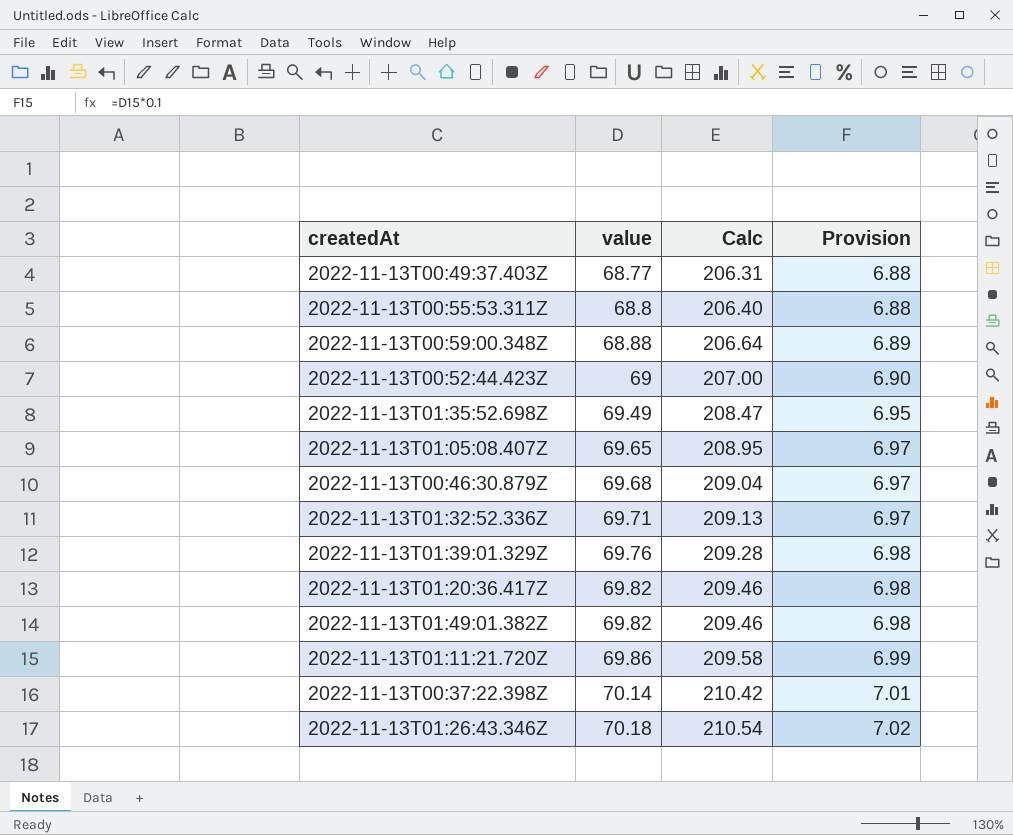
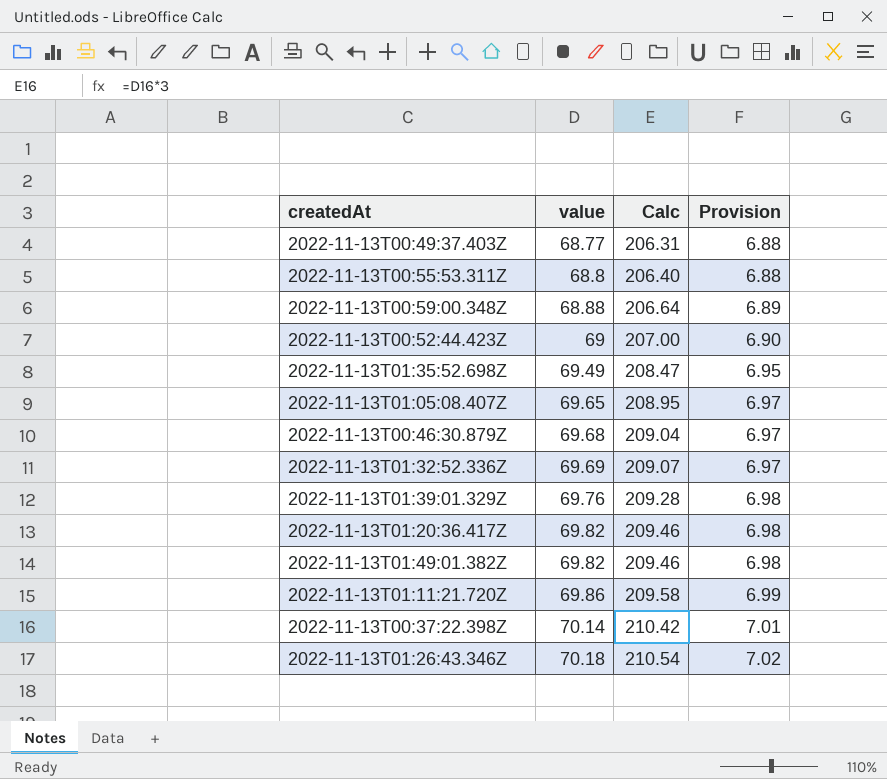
2022-11-13T01:32:52.336Z | value: 69.71 -> 69.69
2022-11-13T01:32:52.336Z | Calc: 209.13 -> 209.07

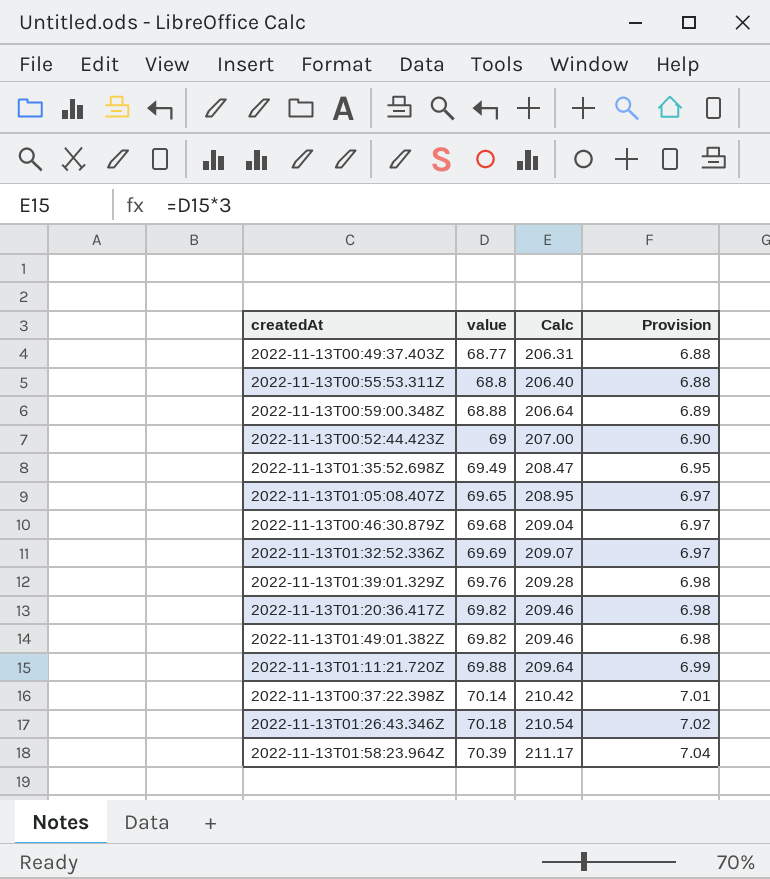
2022-11-13T01:11:21.720Z | value: 69.86 -> 69.88
2022-11-13T01:11:21.720Z | Calc: 209.58 -> 209.64
row 2022-11-13T01:58:23.964Z: none -> 70.39 | 211.17 | 7.04

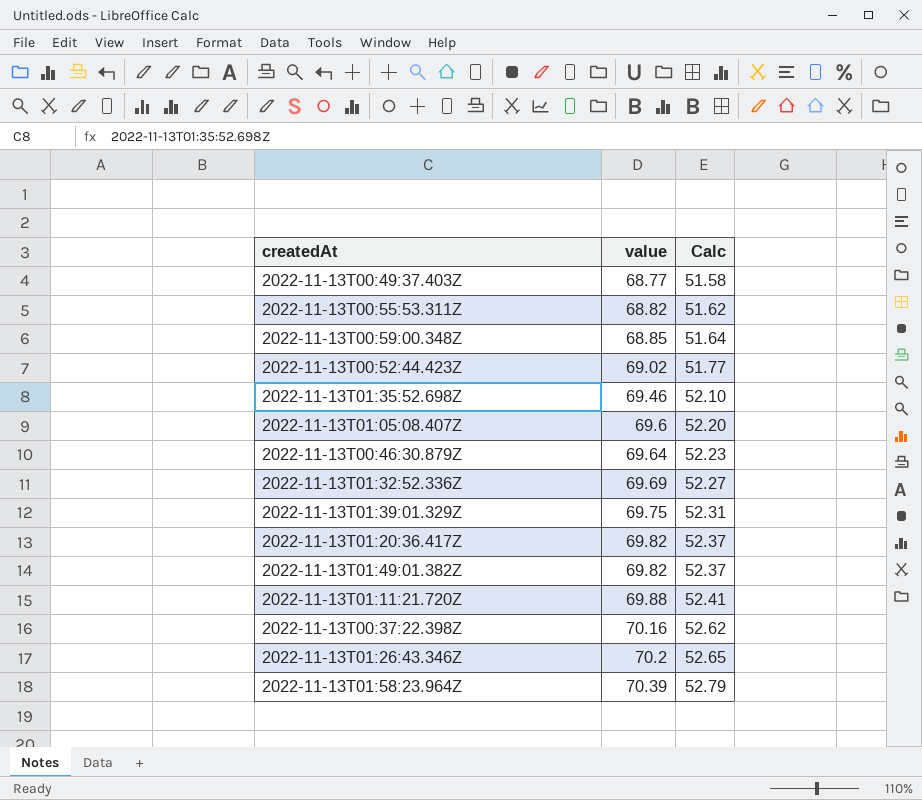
column Provision | formula: [value] * 0.1 -> none
column Calc | formula: [value] * 3 -> [value] * 0.75
2022-11-13T00:55:53.311Z | value: 68.8 -> 68.82
2022-11-13T00:59:00.348Z | value: 68.88 -> 68.85
2022-11-13T00:52:44.423Z | value: 69 -> 69.02
2022-11-13T01:35:52.698Z | value: 69.49 -> 69.46
2022-11-13T01:05:08.407Z | value: 69.65 -> 69.6
2022-11-13T00:46:30.879Z | value: 69.68 -> 69.64
2022-11-13T01:39:01.329Z | value: 69.76 -> 69.75
2022-11-13T00:37:22.398Z | value: 70.14 -> 70.16
2022-11-13T01:26:43.346Z | value: 70.18 -> 70.2

